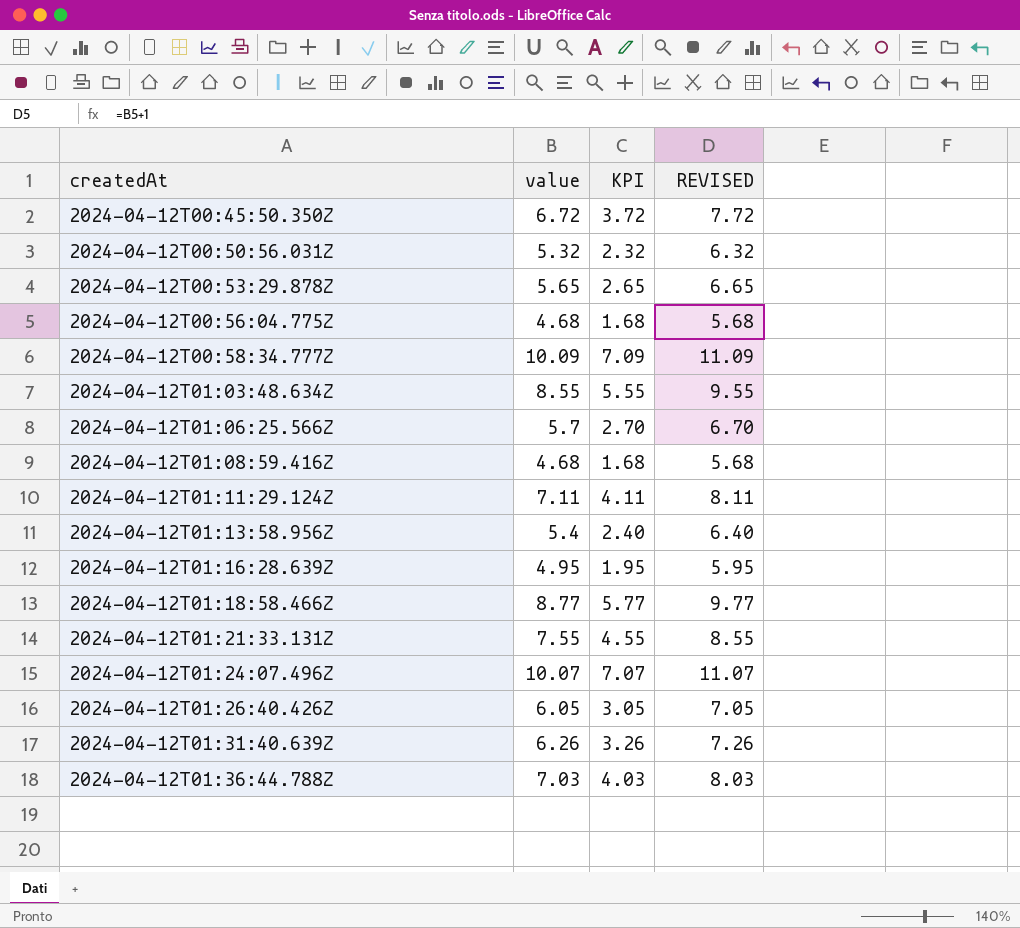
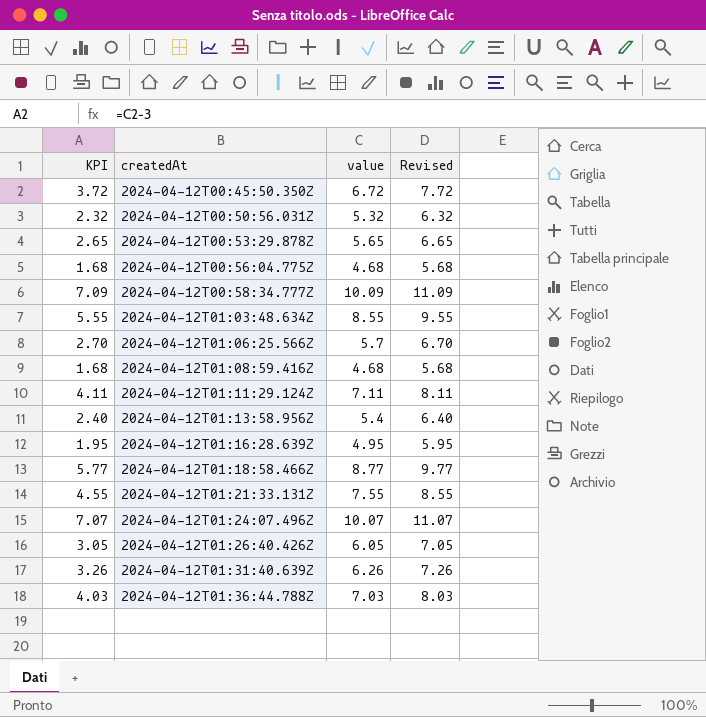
column KPI | position: 3 -> 1
column name: REVISED -> Revised

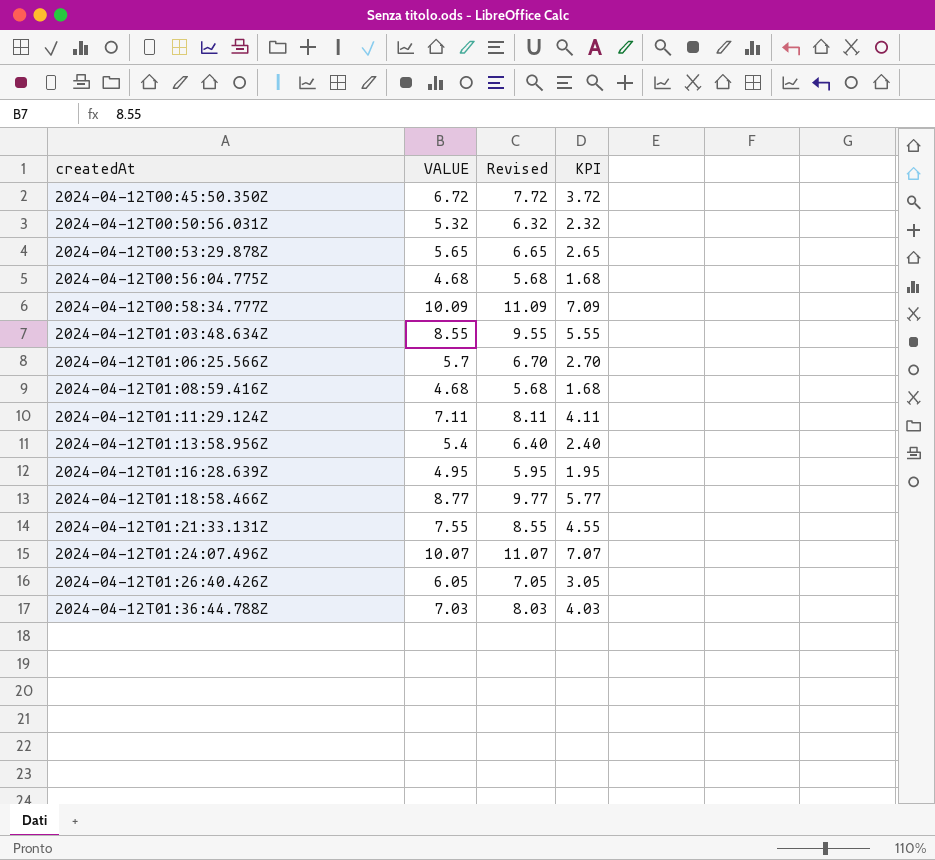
column name: value -> VALUE
column KPI | position: 1 -> 4
row 2024-04-12T01:31:40.639Z: 3.26 | 6.26 | 7.26 -> none

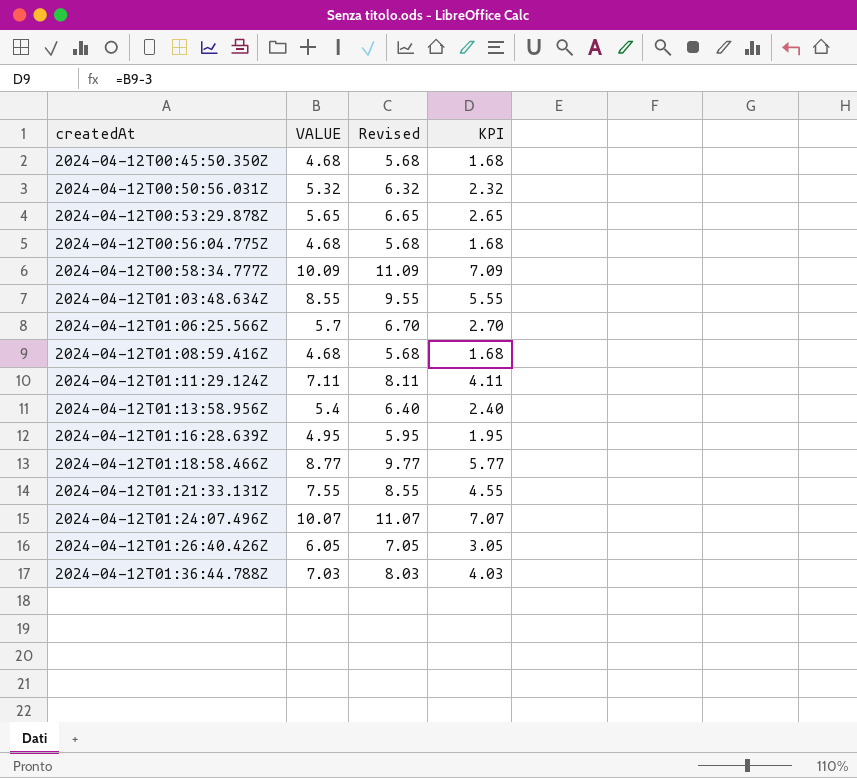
2024-04-12T00:45:50.350Z | VALUE: 6.72 -> 4.68
2024-04-12T00:45:50.350Z | Revised: 7.72 -> 5.68
2024-04-12T00:45:50.350Z | KPI: 3.72 -> 1.68

